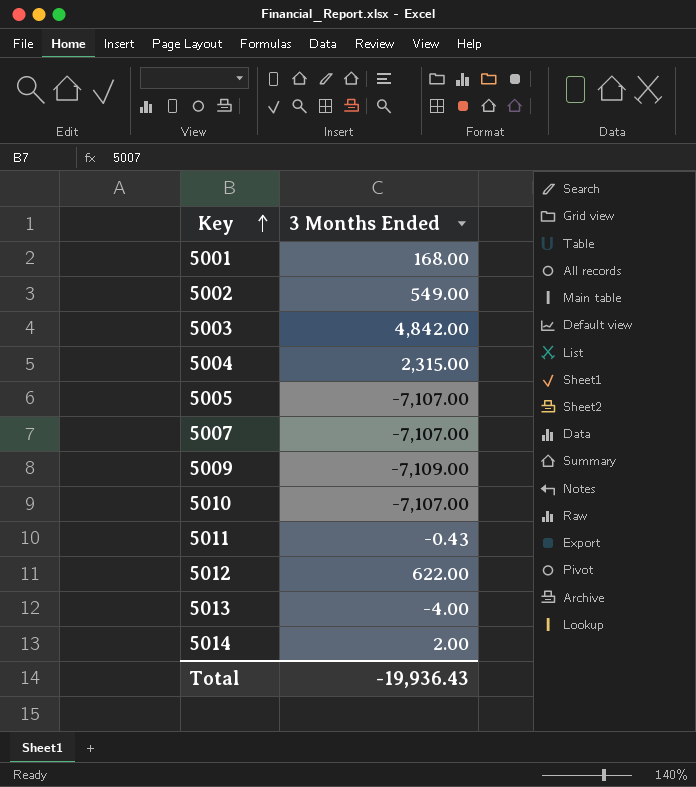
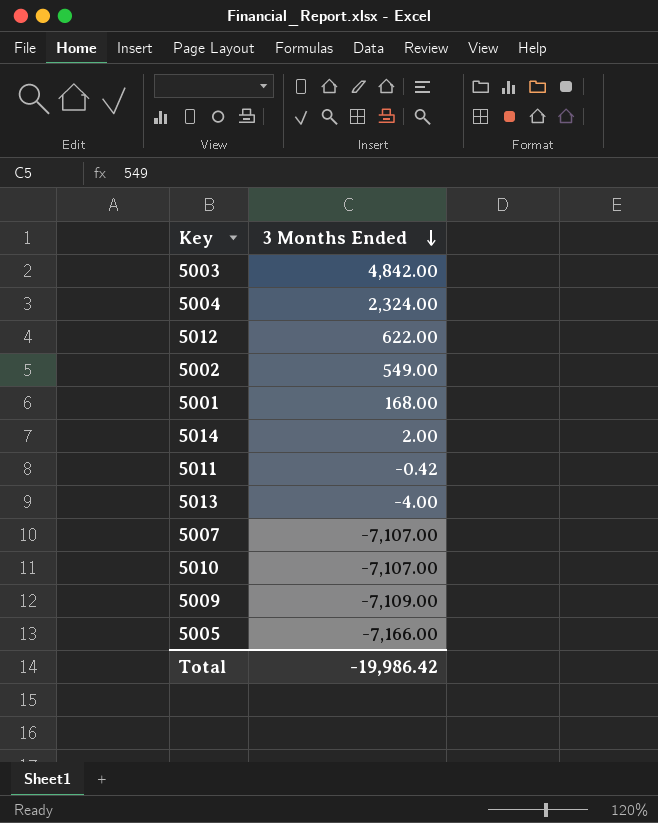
row order: Key ascending -> 3 Months Ended descending
5004 | 3 Months Ended: 2,315.00 -> 2,324.00
5011 | 3 Months Ended: -0.43 -> -0.42
5005 | 3 Months Ended: -7,107.00 -> -7,166.00
Total | 3 Months Ended: -19,936.43 -> -19,986.42

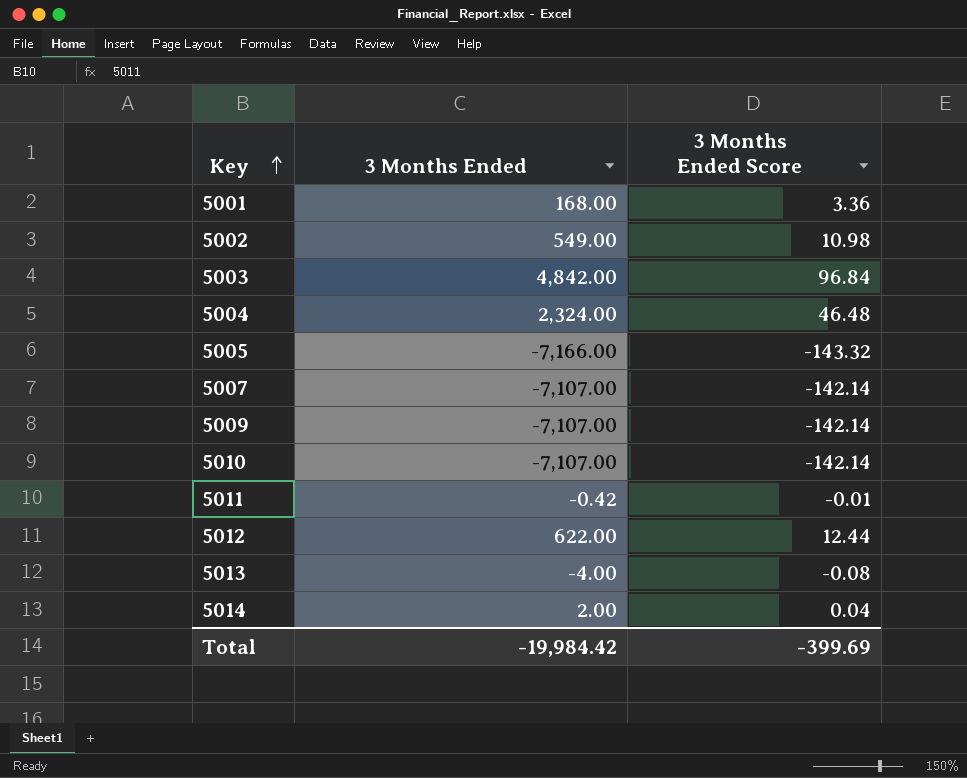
row order: 3 Months Ended descending -> Key ascending
column 3 Months Ended Score | formula: none -> [3 Months Ended] * 0.02
5009 | 3 Months Ended: -7,109.00 -> -7,107.00
Total | 3 Months Ended: -19,986.42 -> -19,984.42

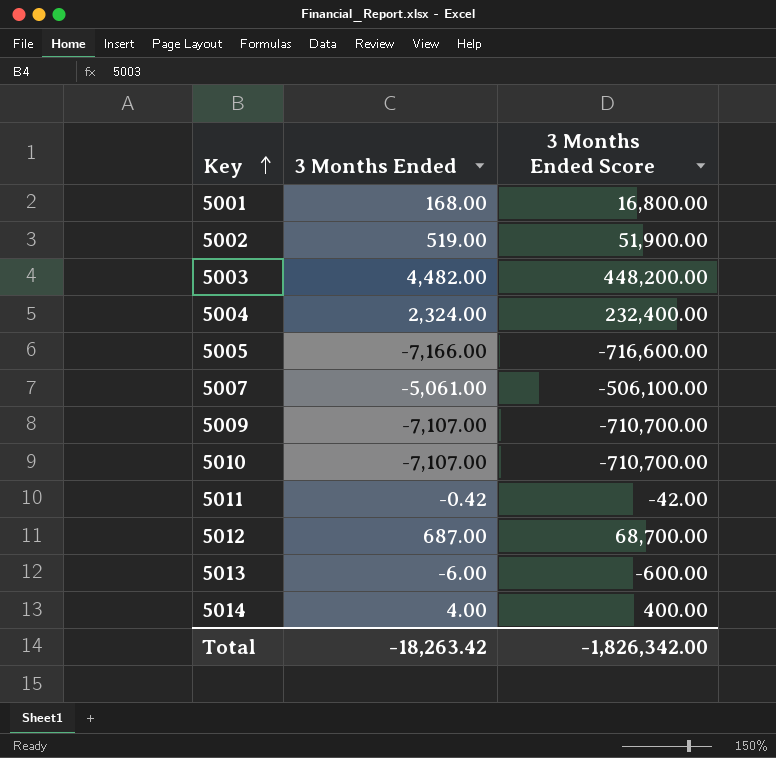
column 3 Months Ended Score | formula: [3 Months Ended] * 0.02 -> [3 Months Ended] * 100
5002 | 3 Months Ended: 549.00 -> 519.00
5003 | 3 Months Ended: 4,842.00 -> 4,482.00
5007 | 3 Months Ended: -7,107.00 -> -5,061.00
5012 | 3 Months Ended: 622.00 -> 687.00
5013 | 3 Months Ended: -4.00 -> -6.00
5014 | 3 Months Ended: 2.00 -> 4.00
Total | 3 Months Ended: -19,984.42 -> -18,263.42
Total | 3 Months Ended Score: -399.69 -> -1,826,342.00

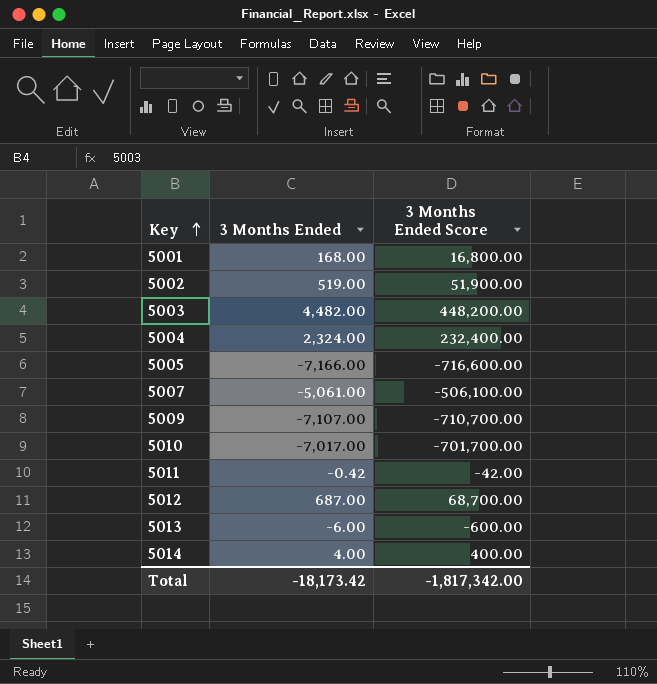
5010 | 3 Months Ended: -7,107.00 -> -7,017.00
5010 | 3 Months Ended Score: -710,700.00 -> -701,700.00
Total | 3 Months Ended: -18,263.42 -> -18,173.42
Total | 3 Months Ended Score: -1,826,342.00 -> -1,817,342.00

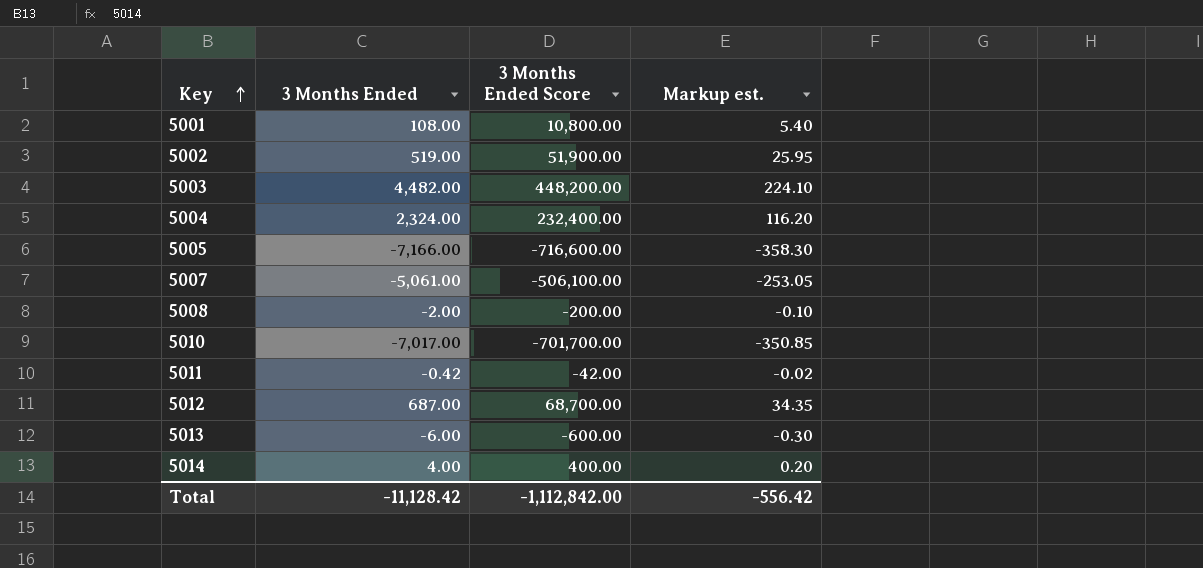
column Markup est. | formula: none -> [3 Months Ended] * 0.05
row 5009: -7,107.00 | -710,700.00 -> none
5001 | 3 Months Ended: 168.00 -> 108.00
5001 | 3 Months Ended Score: 16,800.00 -> 10,800.00
row 5008: none -> -2.00 | -200.00 | -0.10
Total | 3 Months Ended: -18,173.42 -> -11,128.42
Total | 3 Months Ended Score: -1,817,342.00 -> -1,112,842.00

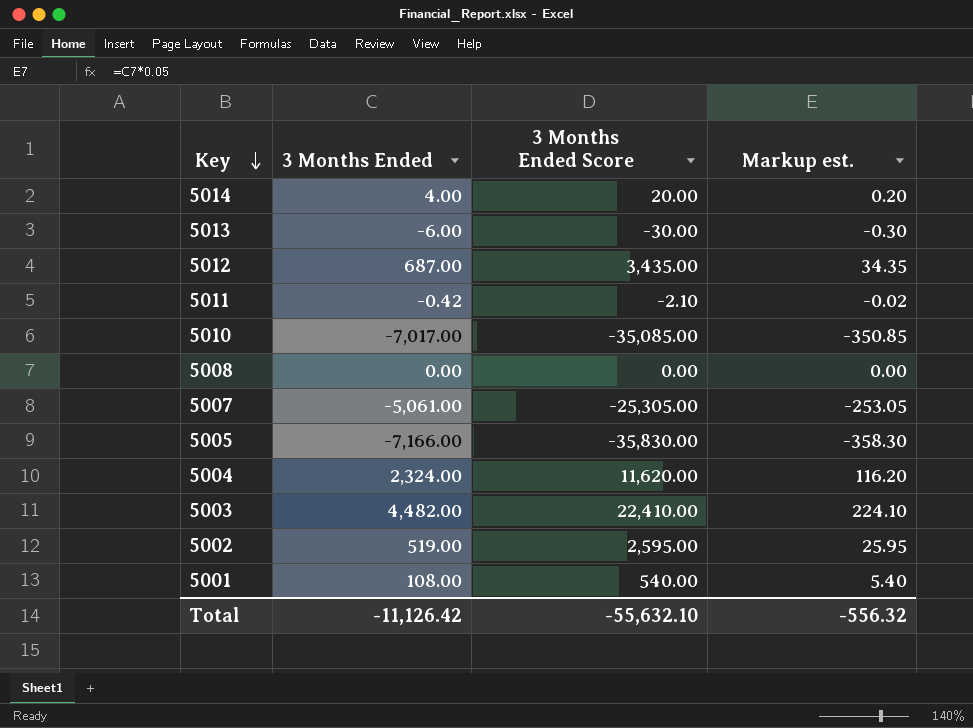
row order: Key ascending -> Key descending
column 3 Months Ended Score | formula: [3 Months Ended] * 100 -> [3 Months Ended] * 5
5008 | 3 Months Ended: -2.00 -> 0.00
5008 | Markup est.: -0.10 -> 0.00
Total | 3 Months Ended: -11,128.42 -> -11,126.42
Total | 3 Months Ended Score: -1,112,842.00 -> -55,632.10
Total | Markup est.: -556.42 -> -556.32

